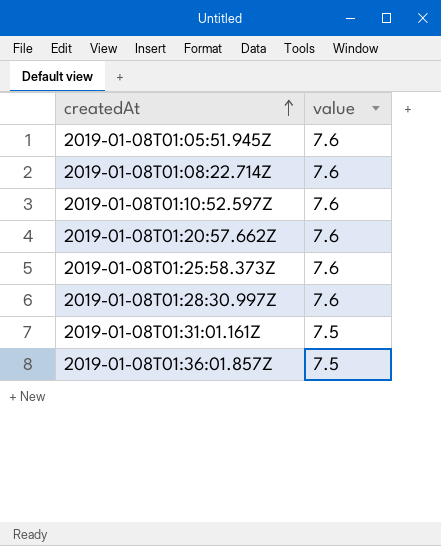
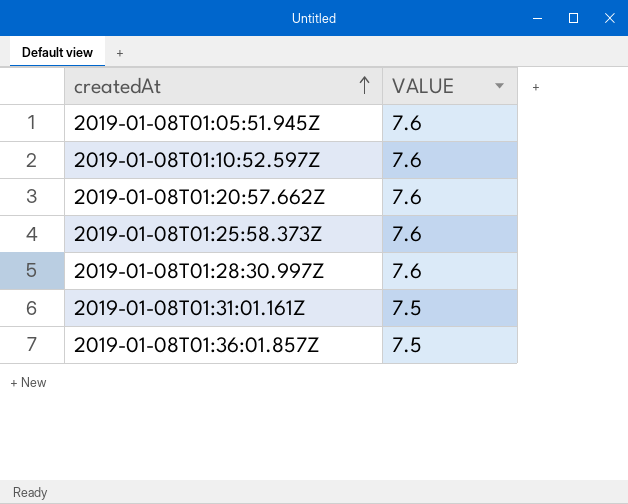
column name: value -> VALUE
row 2019-01-08T01:08:22.714Z: 7.6 -> none

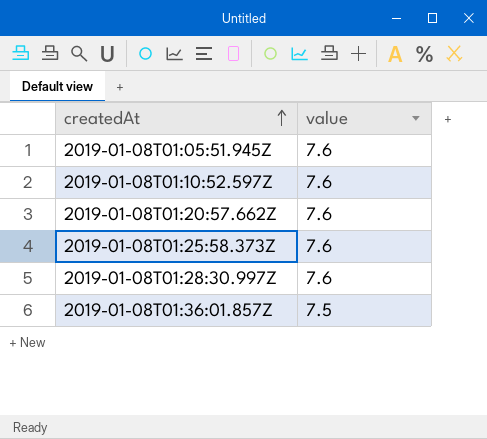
column name: VALUE -> value
row 2019-01-08T01:31:01.161Z: 7.5 -> none

